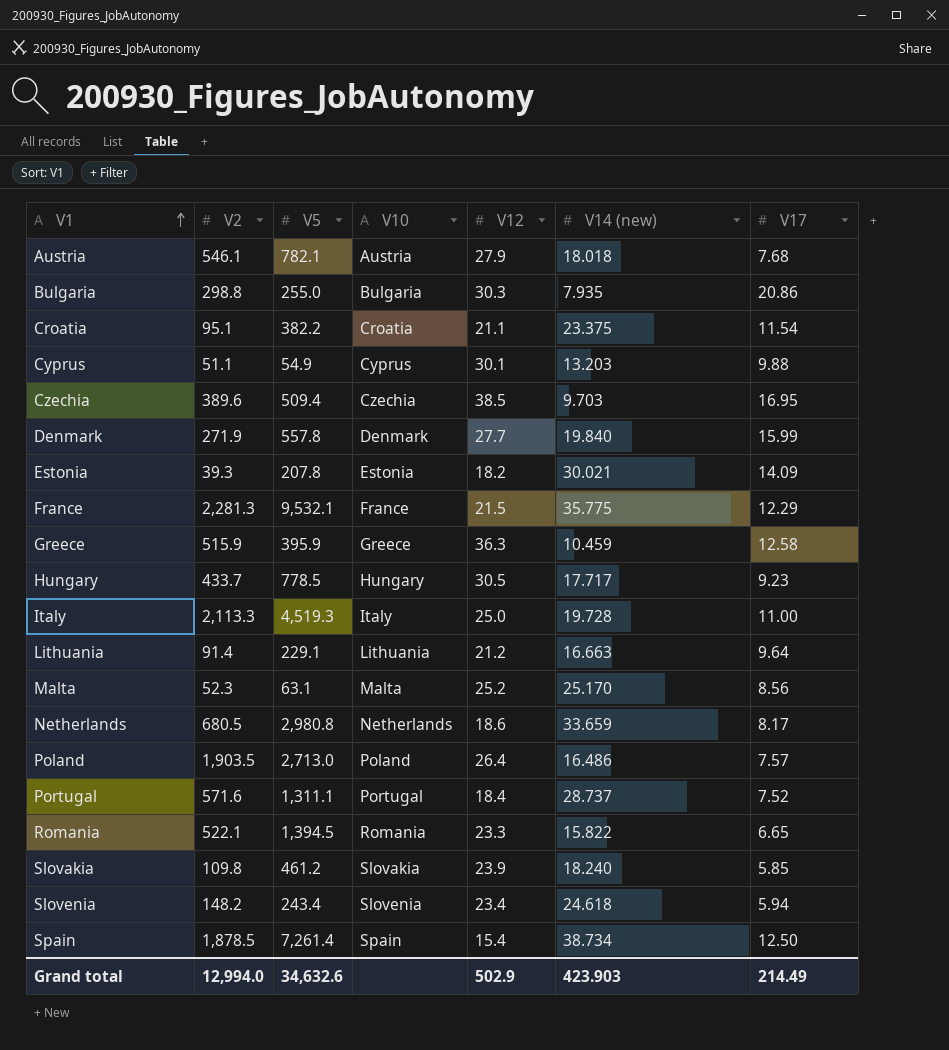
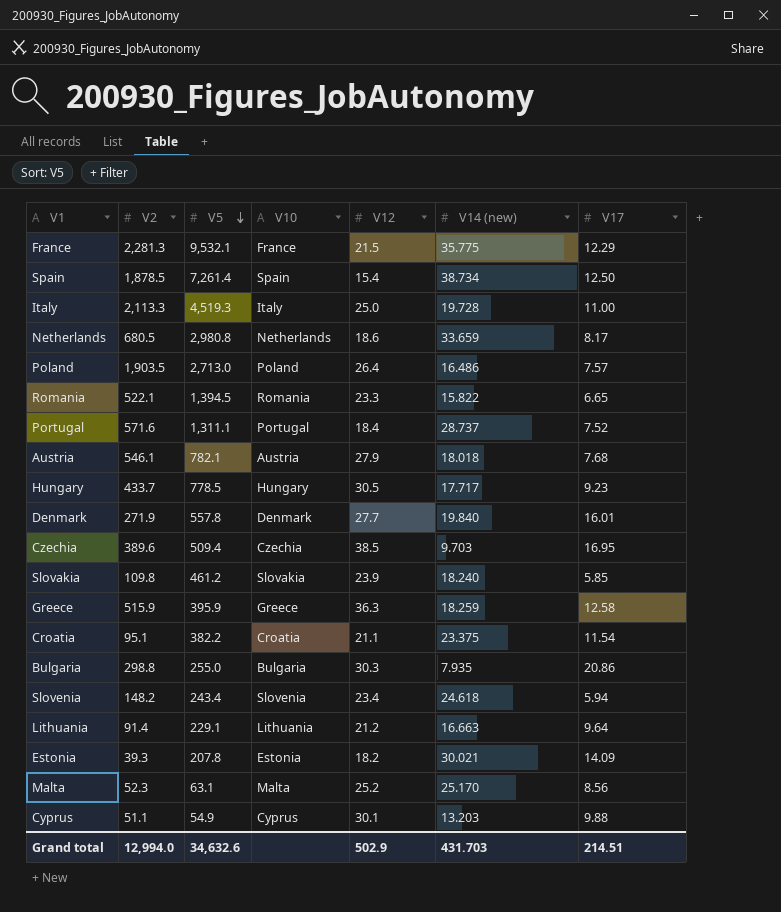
row order: V1 ascending -> V5 descending
Denmark | V17: 15.99 -> 16.01
Greece | V14 (new): 10.459 -> 18.259
Grand total | V14 (new): 423.903 -> 431.703
Grand total | V17: 214.49 -> 214.51

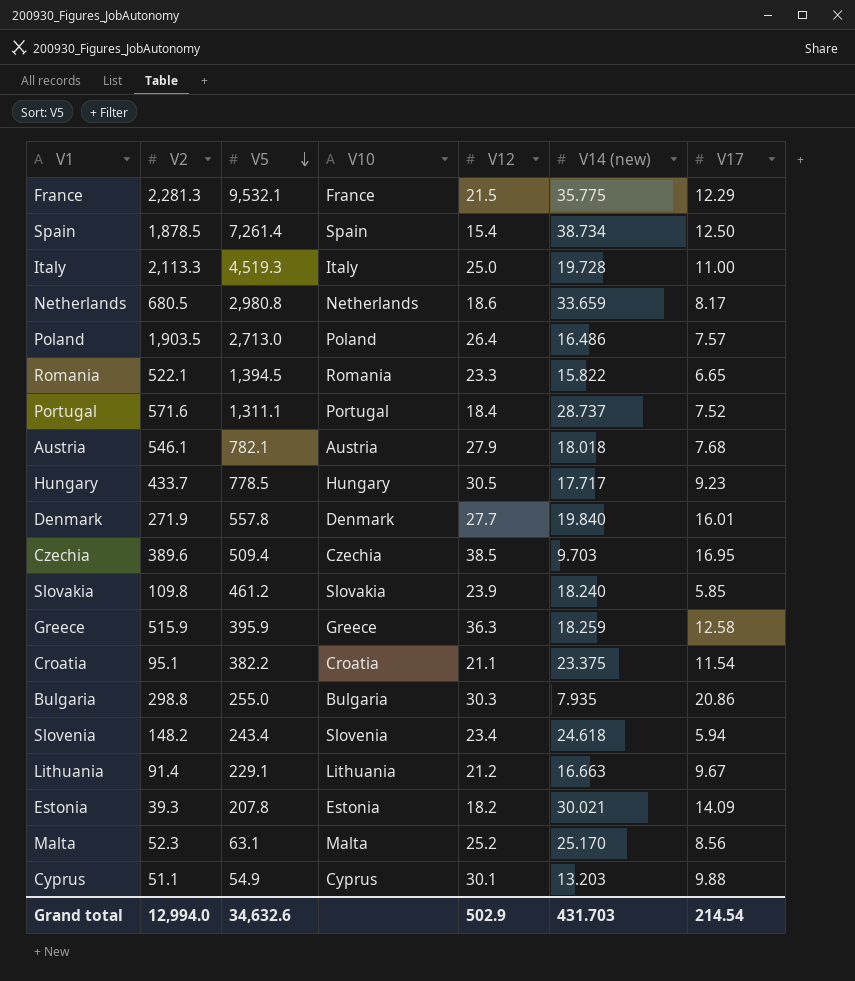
Lithuania | V17: 9.64 -> 9.67
Grand total | V17: 214.51 -> 214.54

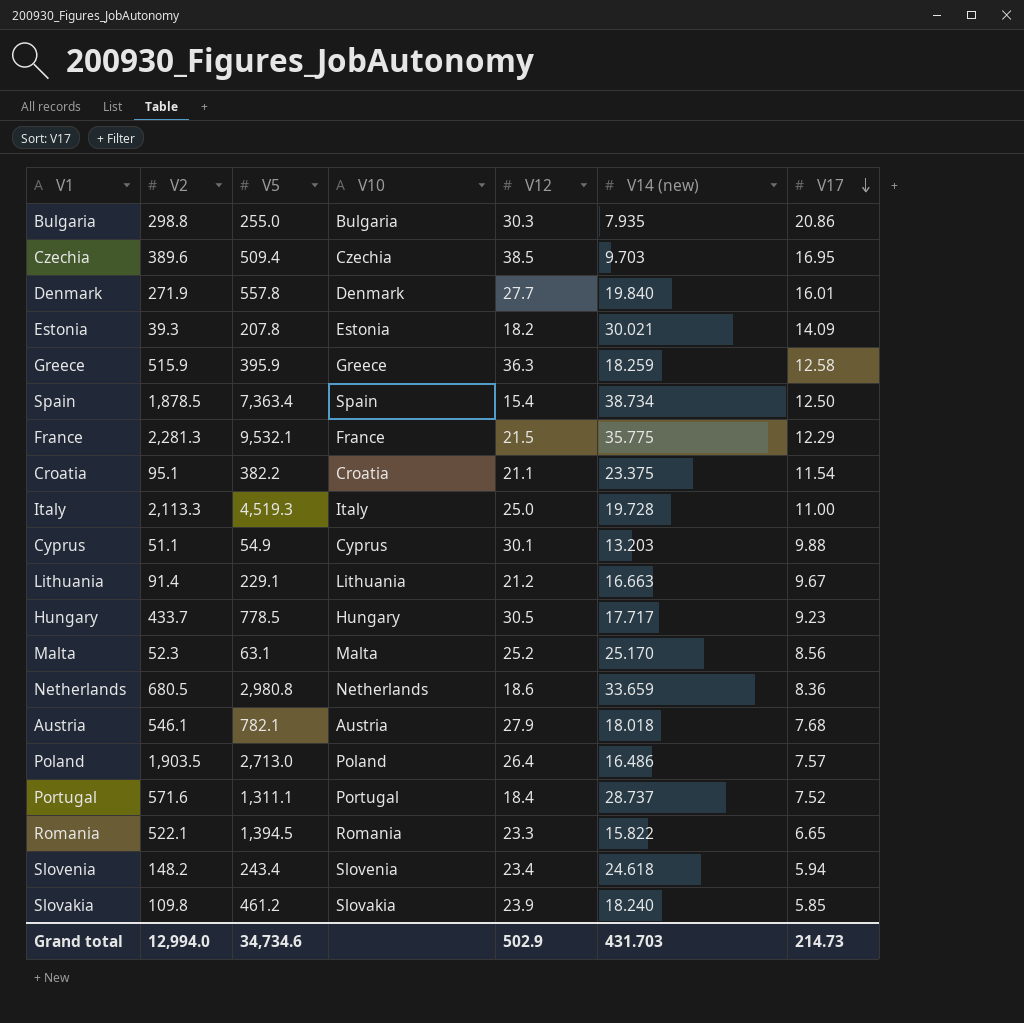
row order: V5 descending -> V17 descending
Spain | V5: 7,261.4 -> 7,363.4
Netherlands | V17: 8.17 -> 8.36
Grand total | V5: 34,632.6 -> 34,734.6
Grand total | V17: 214.54 -> 214.73

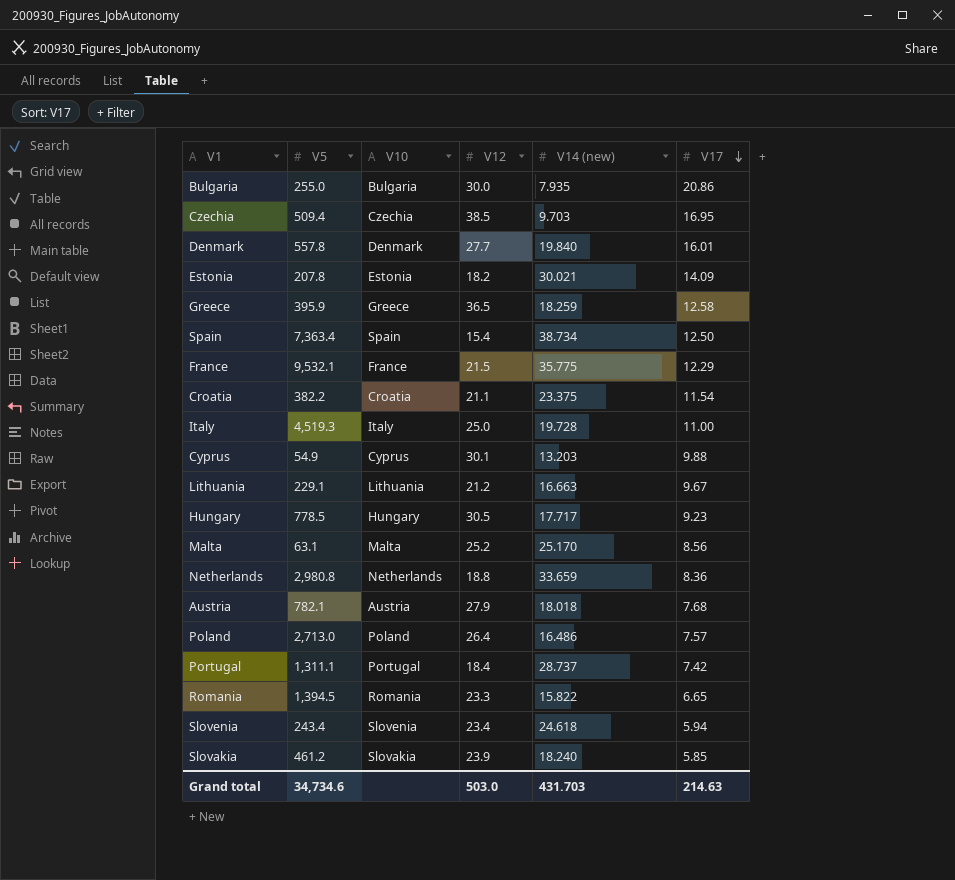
column V2 | position: 2 -> none
Bulgaria | V12: 30.3 -> 30.0
Greece | V12: 36.3 -> 36.5
Netherlands | V12: 18.6 -> 18.8
Portugal | V17: 7.52 -> 7.42
Grand total | V12: 502.9 -> 503.0
Grand total | V17: 214.73 -> 214.63

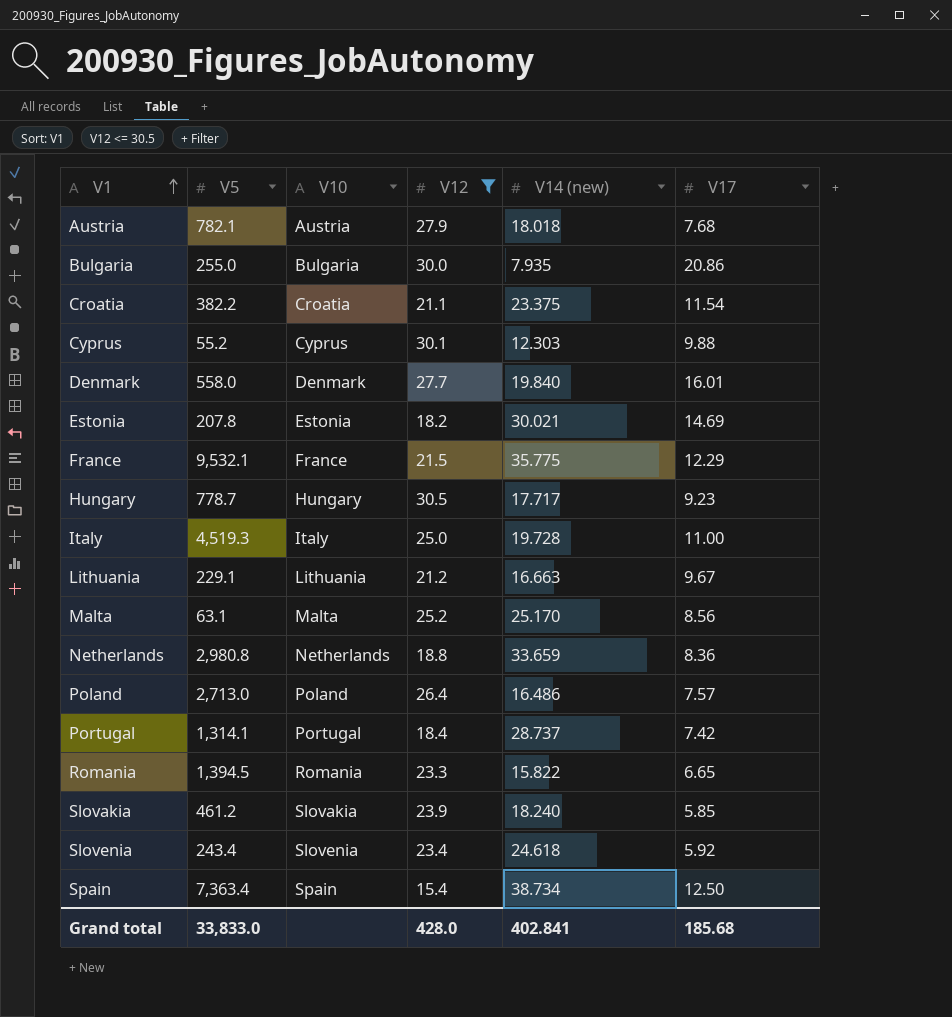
filter: none -> V12 <= 30.5
row order: V17 descending -> V1 ascending
Cyprus | V5: 54.9 -> 55.2
Cyprus | V14 (new): 13.203 -> 12.303
Denmark | V5: 557.8 -> 558.0
Estonia | V17: 14.09 -> 14.69
Hungary | V5: 778.5 -> 778.7
Portugal | V5: 1,311.1 -> 1,314.1
Slovenia | V17: 5.94 -> 5.92
Grand total | V5: 34,734.6 -> 33,833.0
Grand total | V12: 503.0 -> 428.0
Grand total | V14 (new): 431.703 -> 402.841
Grand total | V17: 214.63 -> 185.68

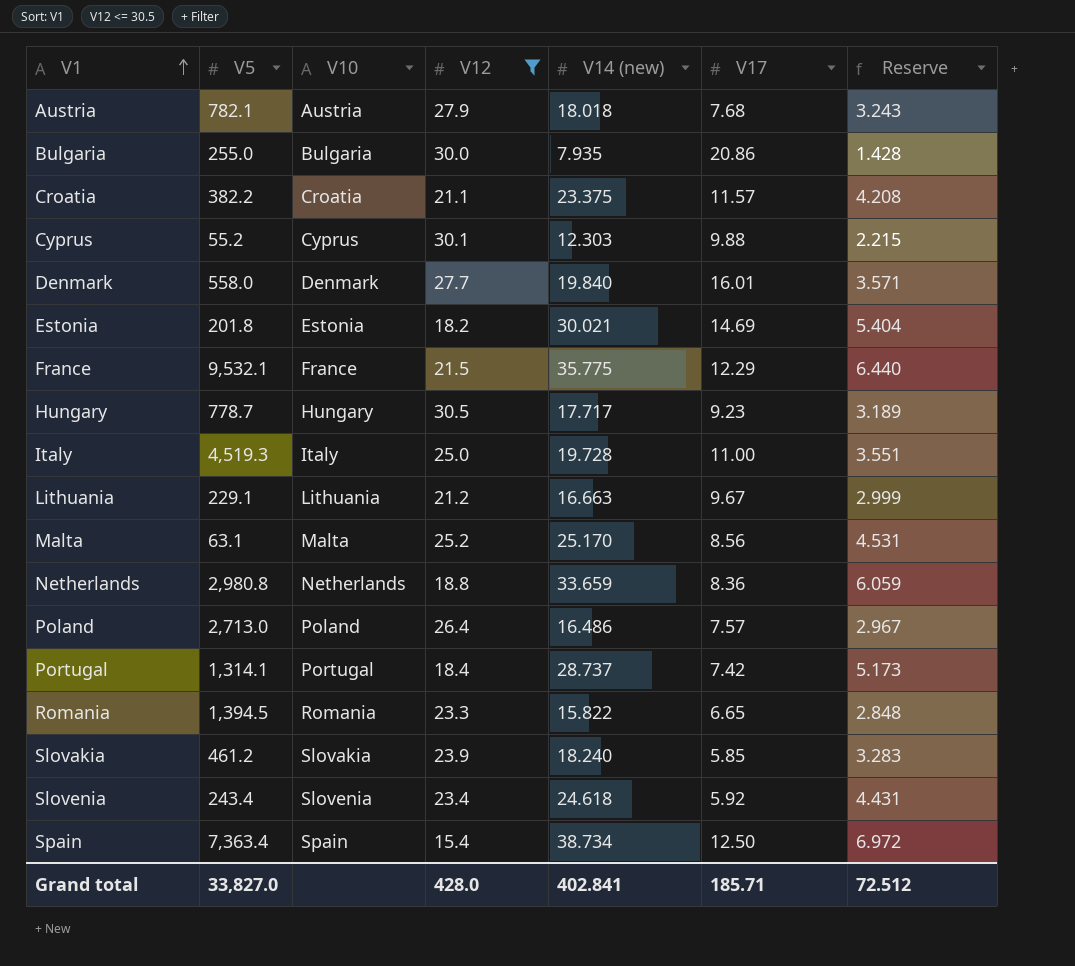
column Reserve | formula: none -> [V14 (new)] * 0.18
Croatia | V17: 11.54 -> 11.57
Estonia | V5: 207.8 -> 201.8
Grand total | V5: 33,833.0 -> 33,827.0
Grand total | V17: 185.68 -> 185.71

